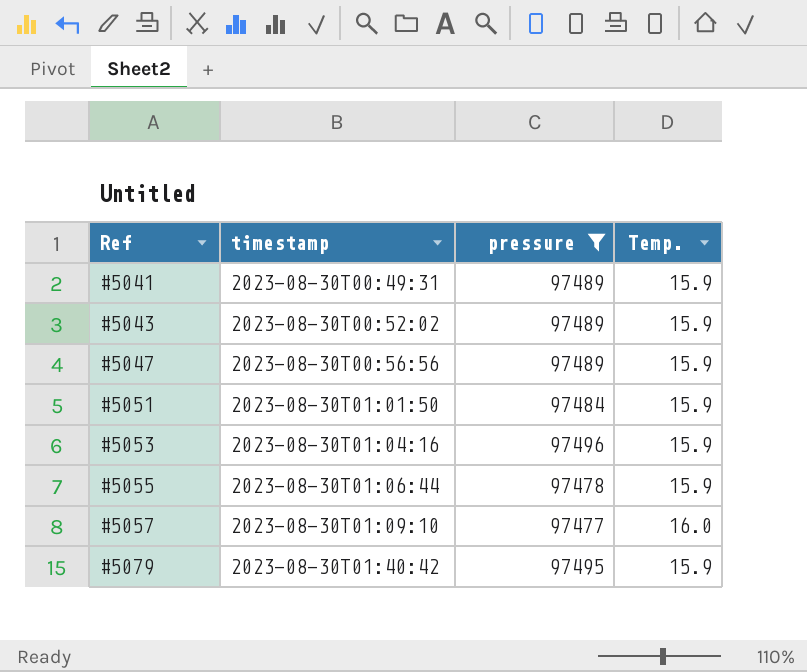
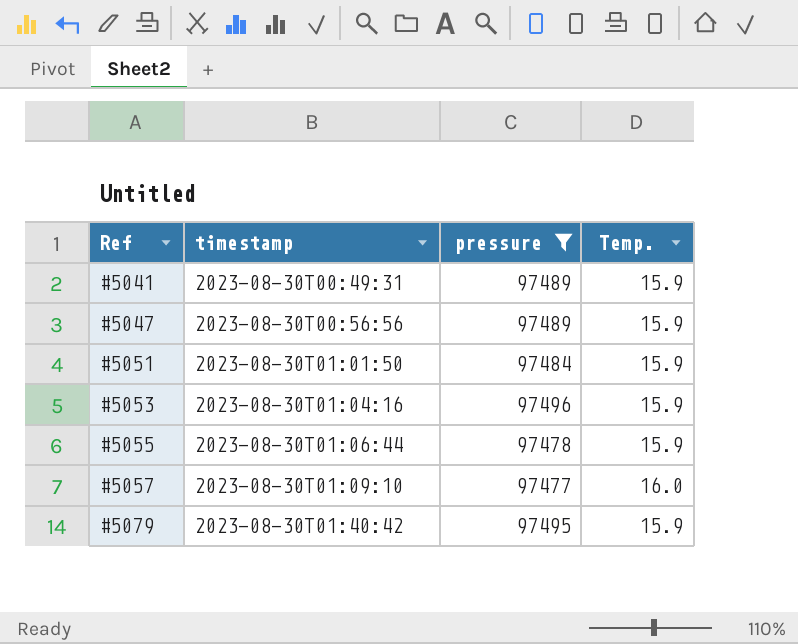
row #5043: 2023-08-30T00:52:02 | 97489 | 15.9 -> none

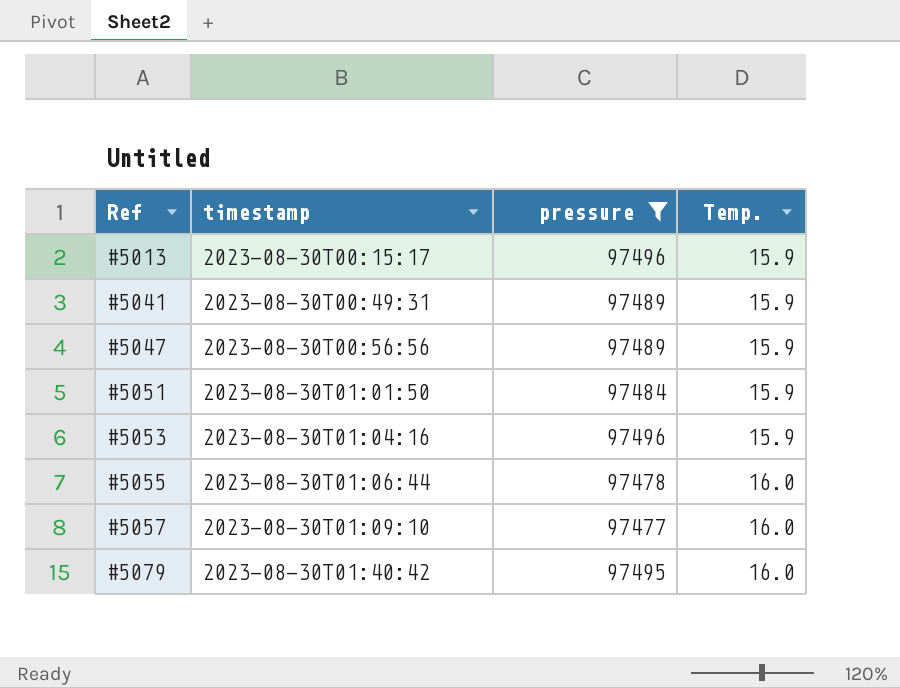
row #5013: none -> 2023-08-30T00:15:17 | 97496 | 15.9
#5055 | Temp.: 15.9 -> 16.0
#5079 | Temp.: 15.9 -> 16.0

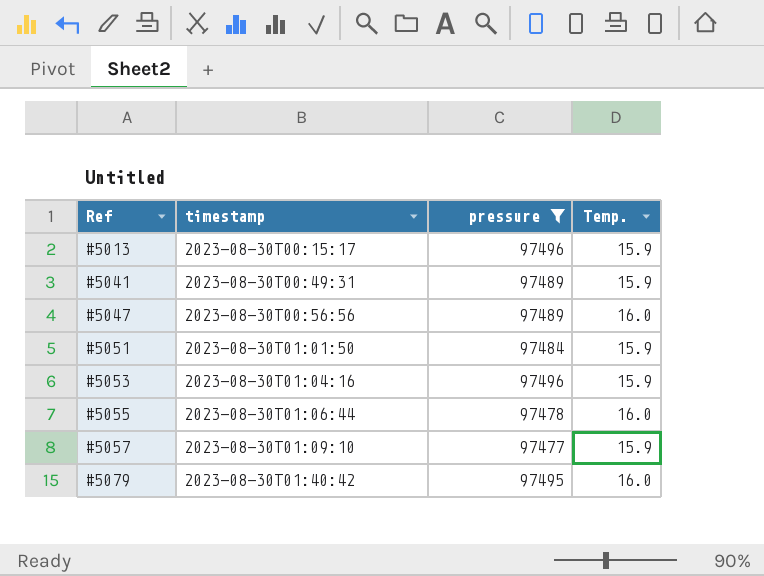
#5047 | Temp.: 15.9 -> 16.0
#5057 | Temp.: 16.0 -> 15.9

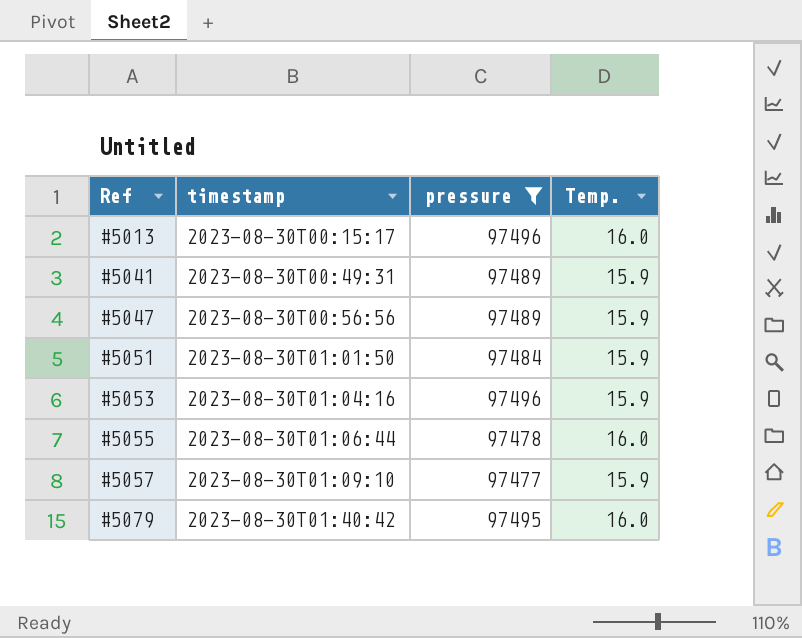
#5013 | Temp.: 15.9 -> 16.0
#5047 | Temp.: 16.0 -> 15.9

